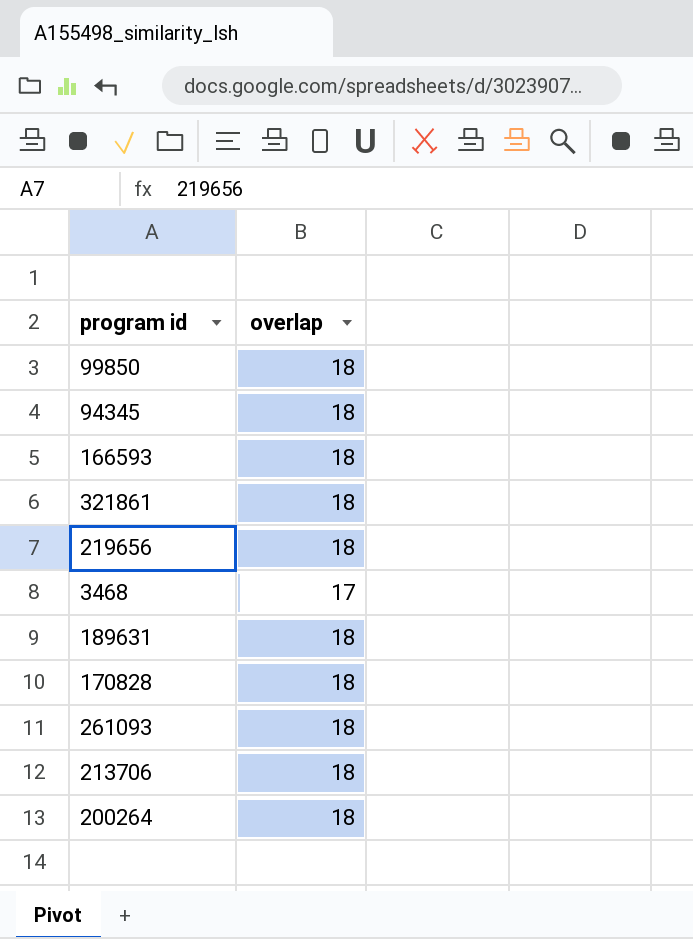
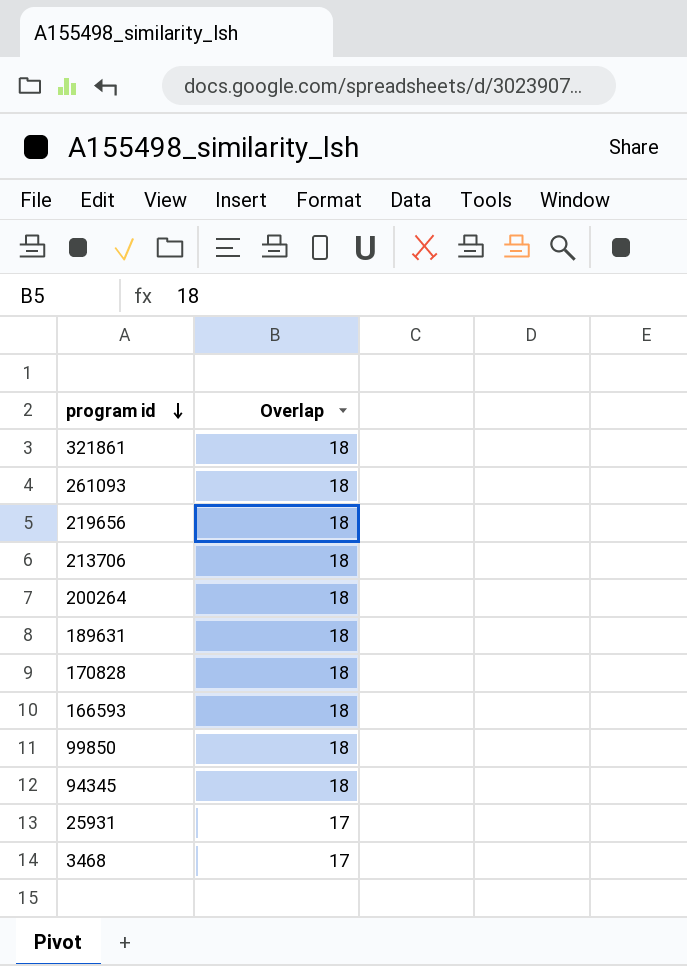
row order: none -> program id descending
column name: overlap -> Overlap
row 25931: none -> 17

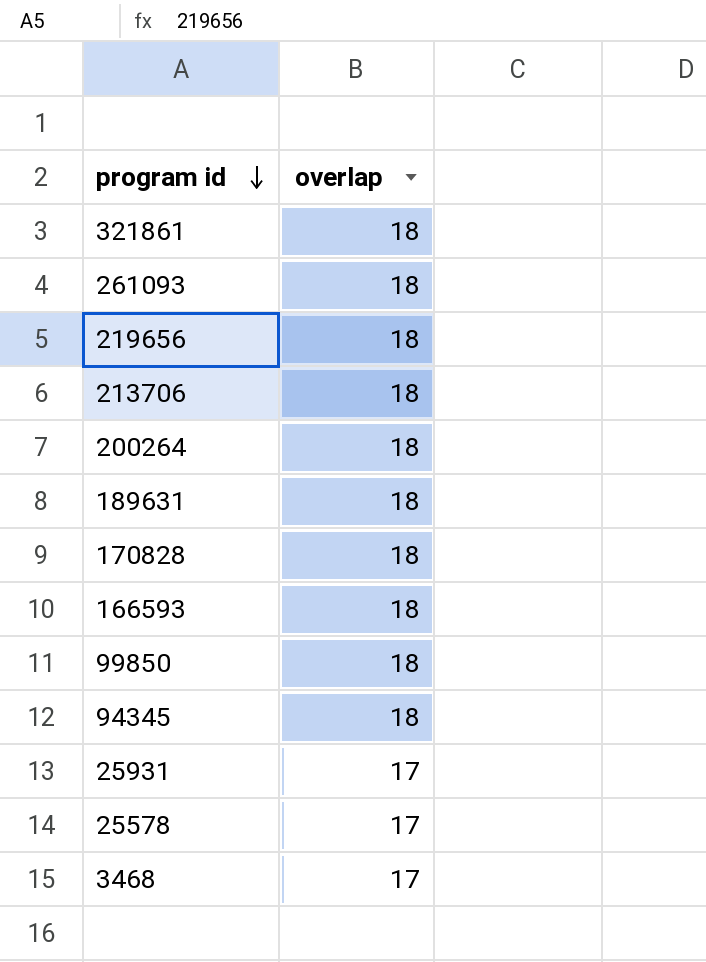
column name: Overlap -> overlap
row 25578: none -> 17

